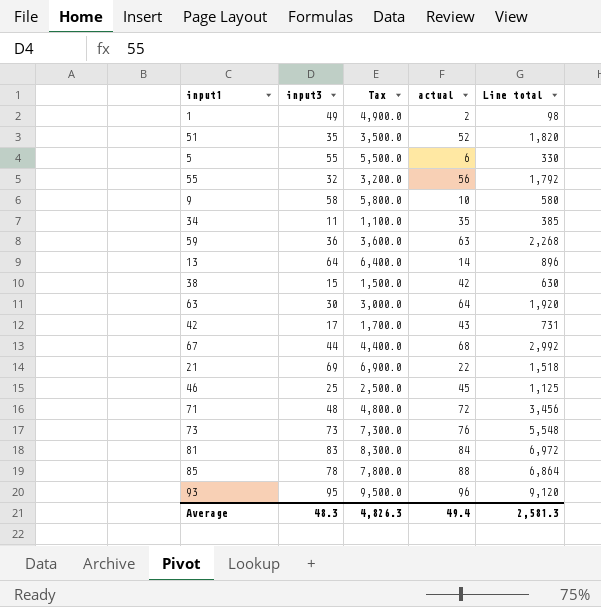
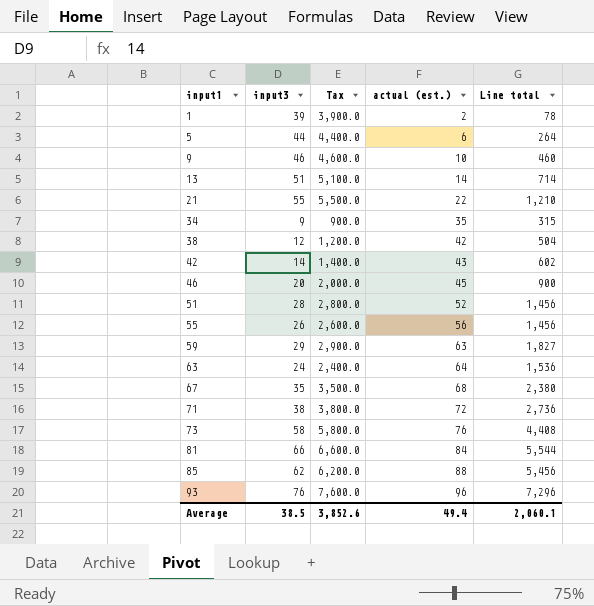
row order: none -> input1 ascending
column name: actual -> actual (est.)
1 | input3: 49 -> 39
1 | Tax: 4,900.0 -> 3,900.0
1 | Line total: 98 -> 78
5 | input3: 55 -> 44
5 | Tax: 5,500.0 -> 4,400.0
5 | Line total: 330 -> 264
9 | input3: 58 -> 46
9 | Tax: 5,800.0 -> 4,600.0
9 | Line total: 580 -> 460
13 | input3: 64 -> 51
13 | Tax: 6,400.0 -> 5,100.0
13 | Line total: 896 -> 714
21 | input3: 69 -> 55
21 | Tax: 6,900.0 -> 5,500.0
21 | Line total: 1,518 -> 1,210
34 | input3: 11 -> 9
34 | Tax: 1,100.0 -> 900.0
34 | Line total: 385 -> 315
38 | input3: 15 -> 12
38 | Tax: 1,500.0 -> 1,200.0
38 | Line total: 630 -> 504
42 | input3: 17 -> 14
42 | Tax: 1,700.0 -> 1,400.0
42 | Line total: 731 -> 602
46 | input3: 25 -> 20
46 | Tax: 2,500.0 -> 2,000.0
46 | Line total: 1,125 -> 900
51 | input3: 35 -> 28
51 | Tax: 3,500.0 -> 2,800.0
51 | Line total: 1,820 -> 1,456
55 | input3: 32 -> 26
55 | Tax: 3,200.0 -> 2,600.0
55 | Line total: 1,792 -> 1,456
59 | input3: 36 -> 29
59 | Tax: 3,600.0 -> 2,900.0
59 | Line total: 2,268 -> 1,827
63 | input3: 30 -> 24
63 | Tax: 3,000.0 -> 2,400.0
63 | Line total: 1,920 -> 1,536
67 | input3: 44 -> 35
67 | Tax: 4,400.0 -> 3,500.0
67 | Line total: 2,992 -> 2,380
71 | input3: 48 -> 38
71 | Tax: 4,800.0 -> 3,800.0
71 | Line total: 3,456 -> 2,736
73 | input3: 73 -> 58
73 | Tax: 7,300.0 -> 5,800.0
73 | Line total: 5,548 -> 4,408
81 | input3: 83 -> 66
81 | Tax: 8,300.0 -> 6,600.0
81 | Line total: 6,972 -> 5,544
85 | input3: 78 -> 62
85 | Tax: 7,800.0 -> 6,200.0
85 | Line total: 6,864 -> 5,456
93 | input3: 95 -> 76
93 | Tax: 9,500.0 -> 7,600.0
93 | Line total: 9,120 -> 7,296
Average | input3: 48.3 -> 38.5
Average | Tax: 4,826.3 -> 3,852.6
Average | Line total: 2,581.3 -> 2,060.1

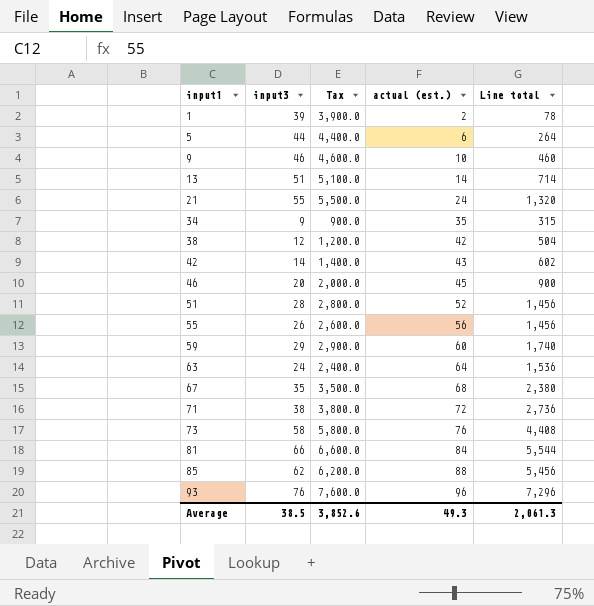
21 | actual (est.): 22 -> 24
21 | Line total: 1,210 -> 1,320
59 | actual (est.): 63 -> 60
59 | Line total: 1,827 -> 1,740
Average | actual (est.): 49.4 -> 49.3
Average | Line total: 2,060.1 -> 2,061.3

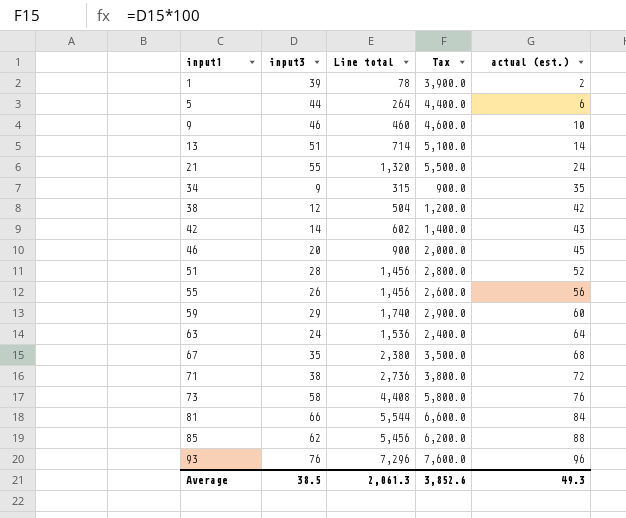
column Line total | position: 5 -> 3

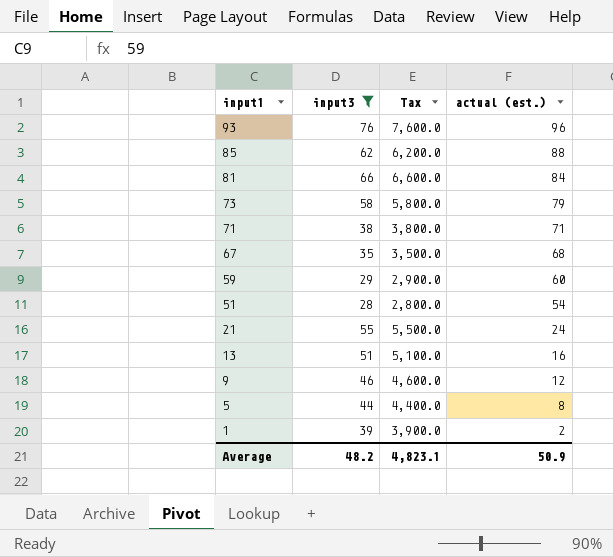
filter: none -> input3 >= 28
row order: input1 ascending -> input1 descending
column Line total | formula: [input3] * [actual (est.)] -> none
73 | actual (est.): 76 -> 79
71 | actual (est.): 72 -> 71
51 | actual (est.): 52 -> 54
13 | actual (est.): 14 -> 16
9 | actual (est.): 10 -> 12
5 | actual (est.): 6 -> 8
Average | input3: 38.5 -> 48.2
Average | Tax: 3,852.6 -> 4,823.1
Average | actual (est.): 49.3 -> 50.9

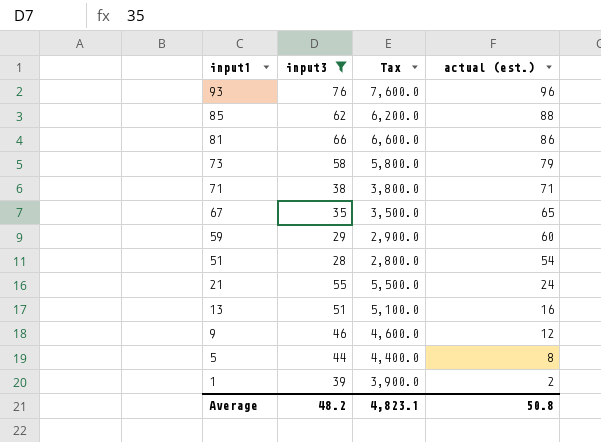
81 | actual (est.): 84 -> 86
67 | actual (est.): 68 -> 65
Average | actual (est.): 50.9 -> 50.8

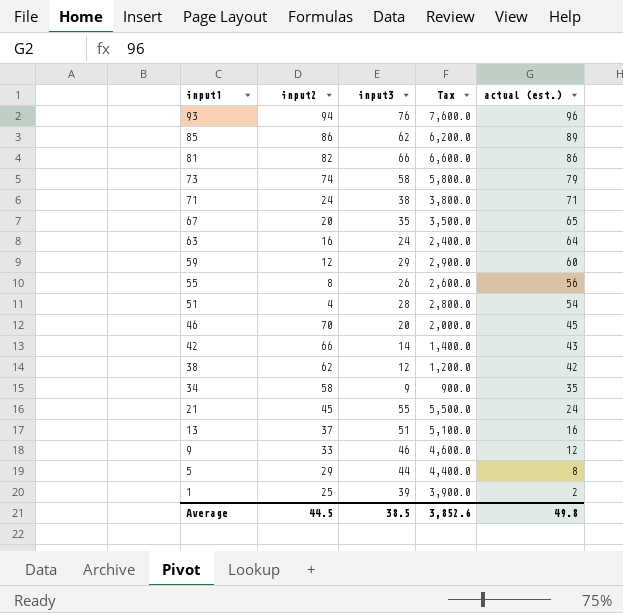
filter: input3 >= 28 -> none
column input2 | position: none -> 2
85 | actual (est.): 88 -> 89
Average | input3: 48.2 -> 38.5
Average | Tax: 4,823.1 -> 3,852.6
Average | actual (est.): 50.8 -> 49.8

